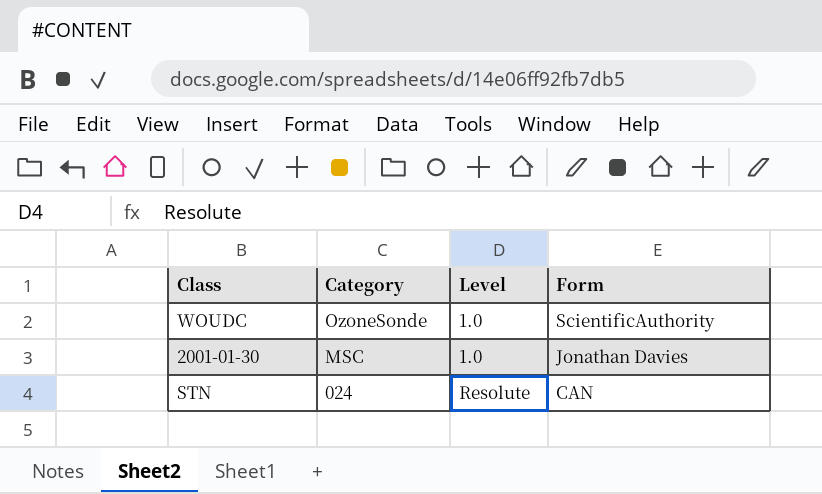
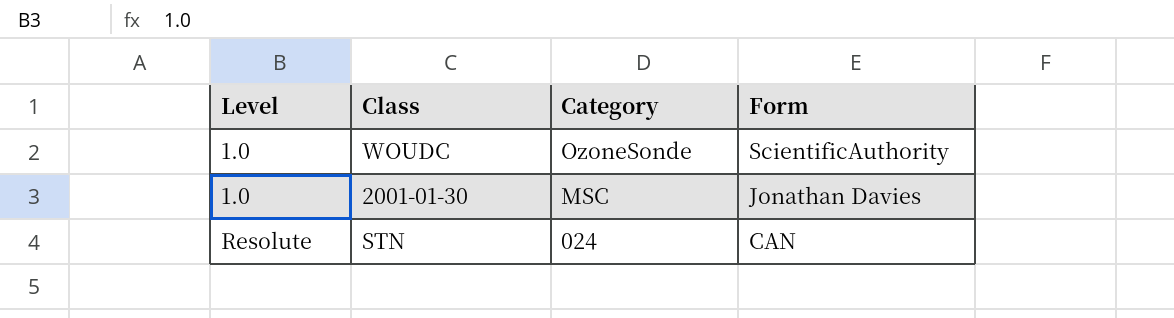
column Level | position: 3 -> 1

